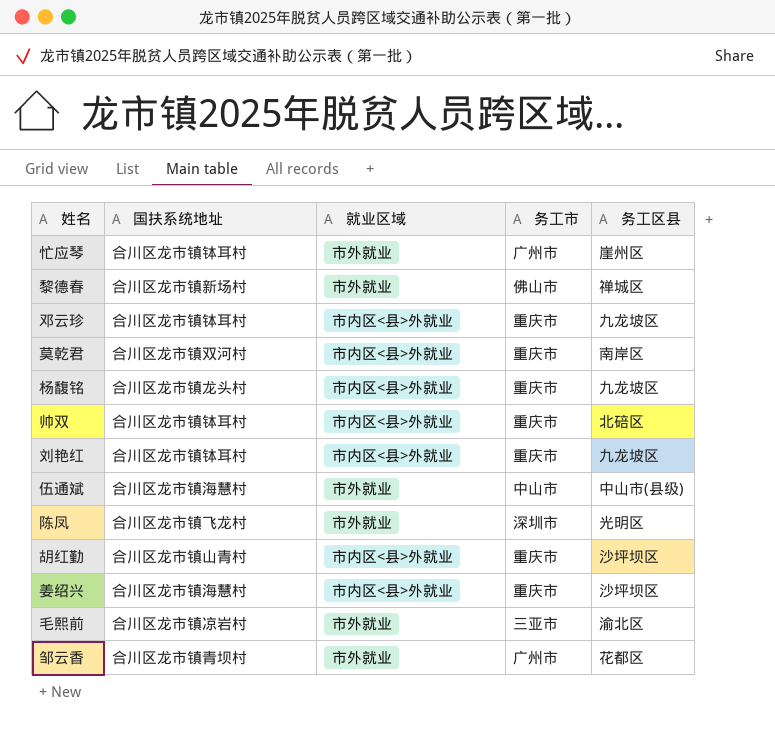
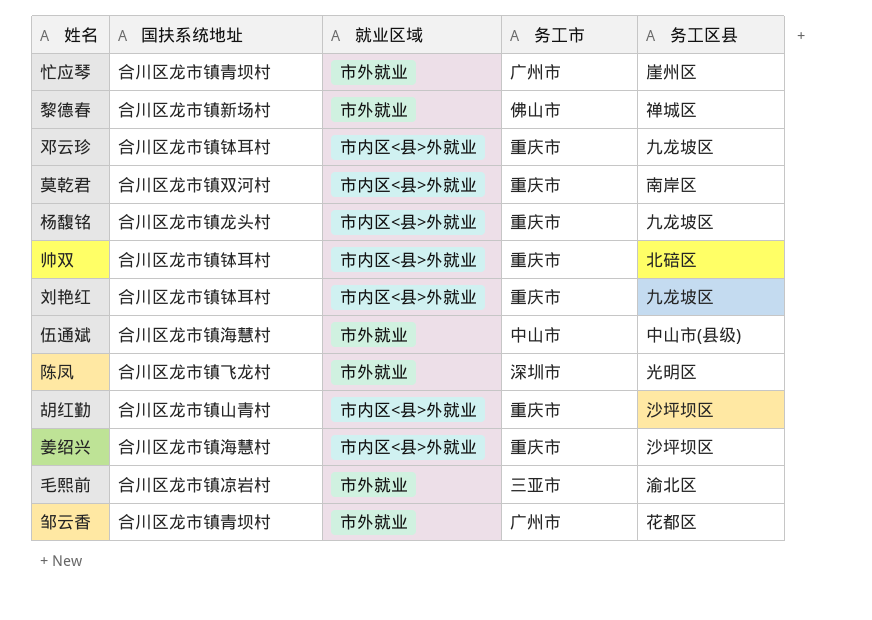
忙应琴 | 国扶系统地址: 合川区龙市镇钵耳村 -> 合川区龙市镇青坝村

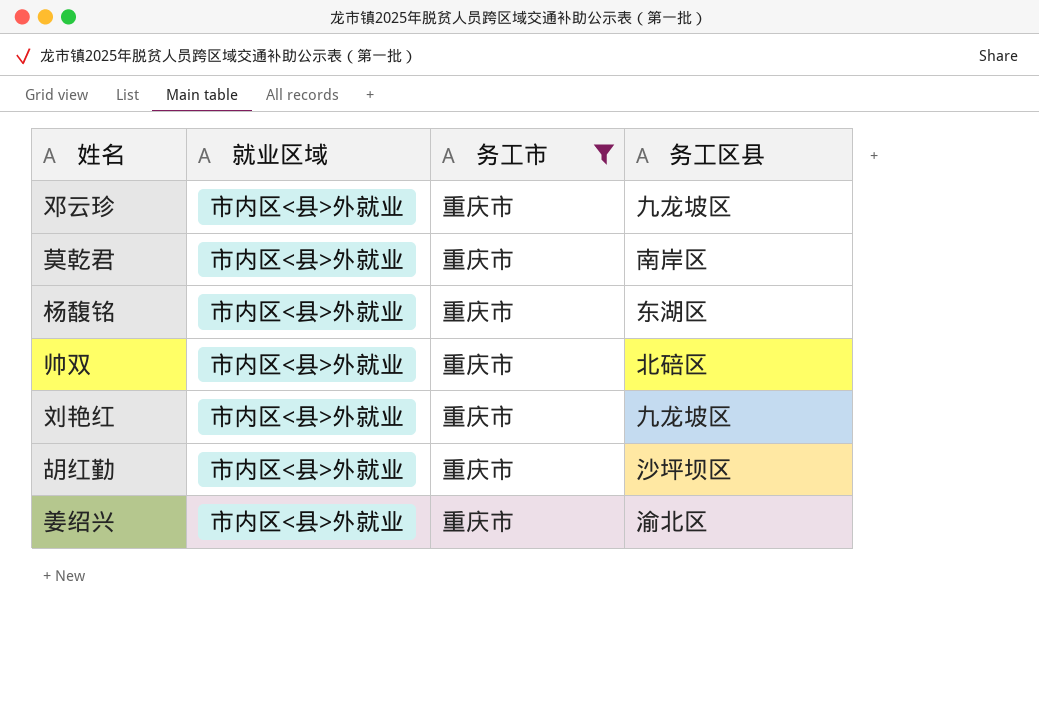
filter: none -> 务工市 = 重庆市
column 国扶系统地址 | position: 2 -> none
杨馥铭 | 务工区县: 九龙坡区 -> 东湖区
姜绍兴 | 务工区县: 沙坪坝区 -> 渝北区

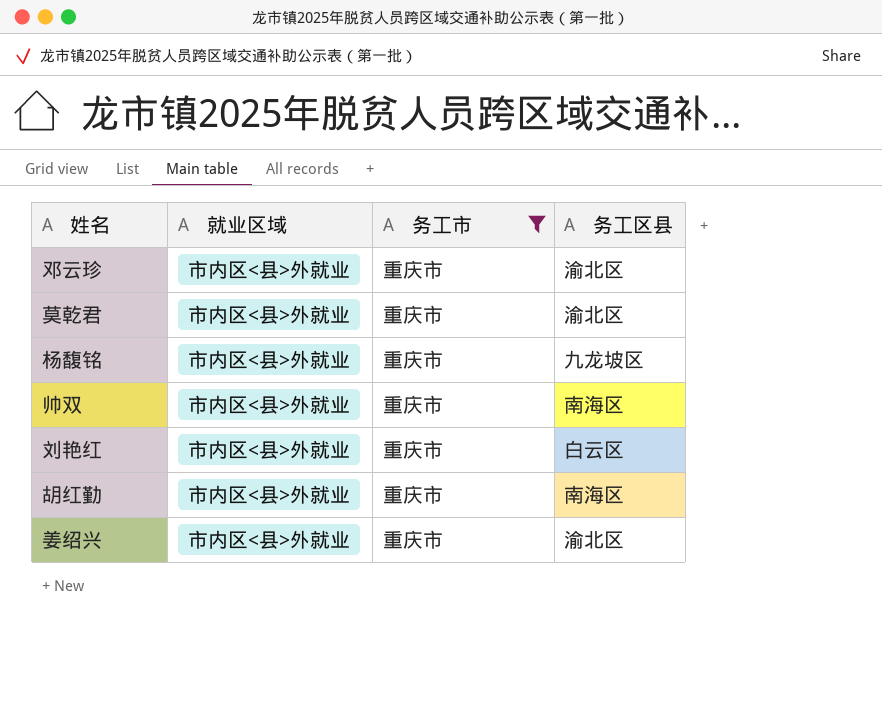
邓云珍 | 务工区县: 九龙坡区 -> 渝北区
莫乾君 | 务工区县: 南岸区 -> 渝北区
杨馥铭 | 务工区县: 东湖区 -> 九龙坡区
帅双 | 务工区县: 北碚区 -> 南海区
刘艳红 | 务工区县: 九龙坡区 -> 白云区
胡红勤 | 务工区县: 沙坪坝区 -> 南海区

